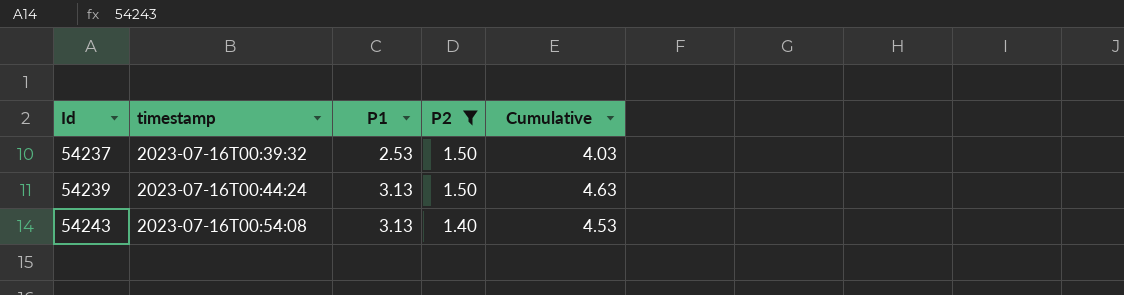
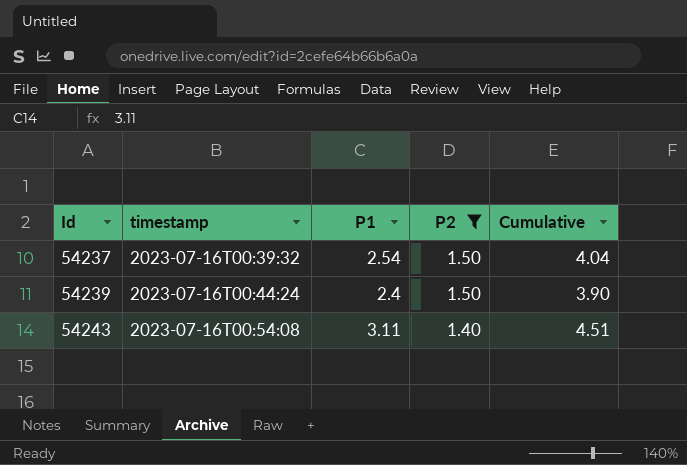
54237 | P1: 2.53 -> 2.54
54237 | Cumulative: 4.03 -> 4.04
54239 | P1: 3.13 -> 2.4
54239 | Cumulative: 4.63 -> 3.90
54243 | P1: 3.13 -> 3.11
54243 | Cumulative: 4.53 -> 4.51

